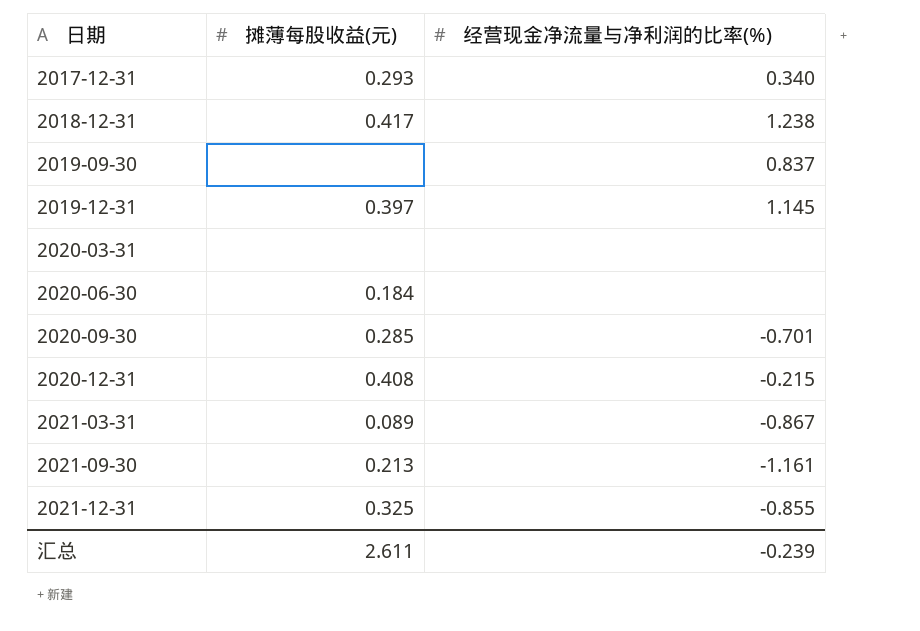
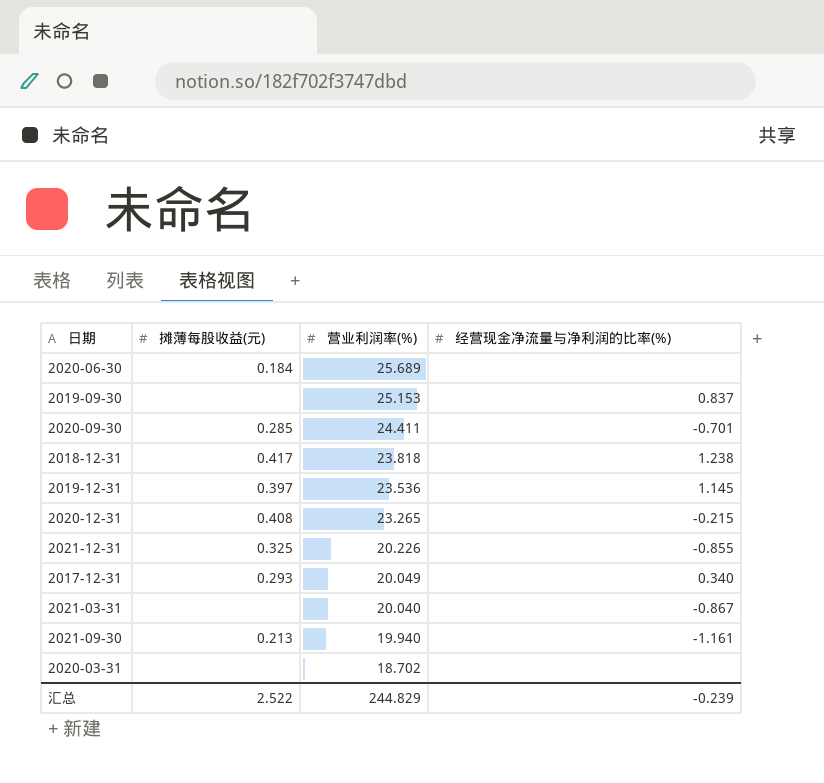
row order: 日期 ascending -> 营业利润率(%) descending
column 营业利润率(%) | position: none -> 3
2021-03-31 | 摊薄每股收益(元): 0.089 -> none
汇总 | 摊薄每股收益(元): 2.611 -> 2.522

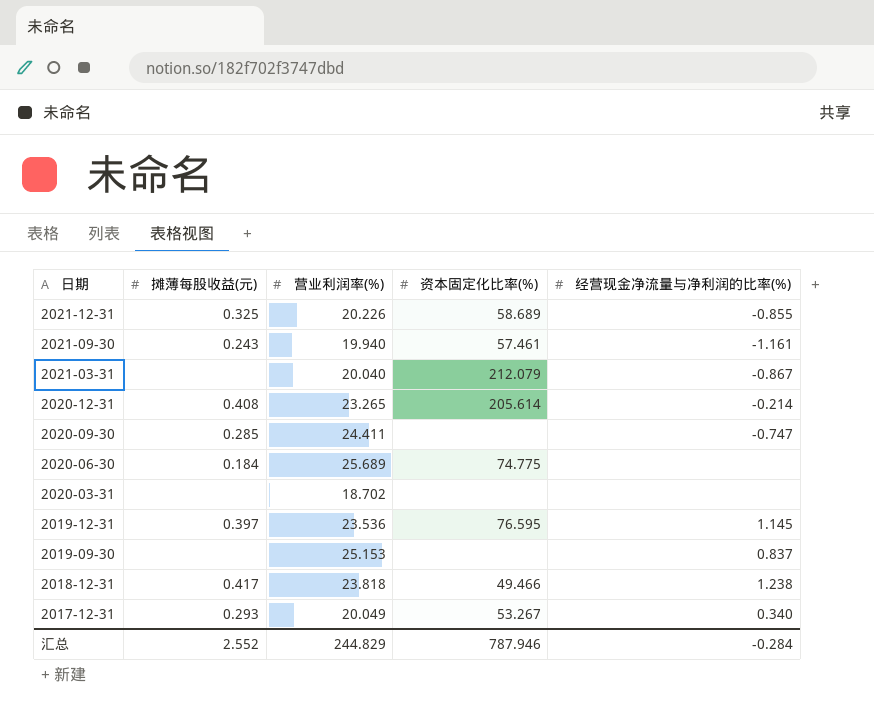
row order: 营业利润率(%) descending -> 日期 descending
column 资本固定化比率(%) | position: none -> 4
2021-09-30 | 摊薄每股收益(元): 0.213 -> 0.243
2020-12-31 | 经营现金净流量与净利润的比率(%): -0.215 -> -0.214
2020-09-30 | 经营现金净流量与净利润的比率(%): -0.701 -> -0.747
汇总 | 摊薄每股收益(元): 2.522 -> 2.552
汇总 | 经营现金净流量与净利润的比率(%): -0.239 -> -0.284

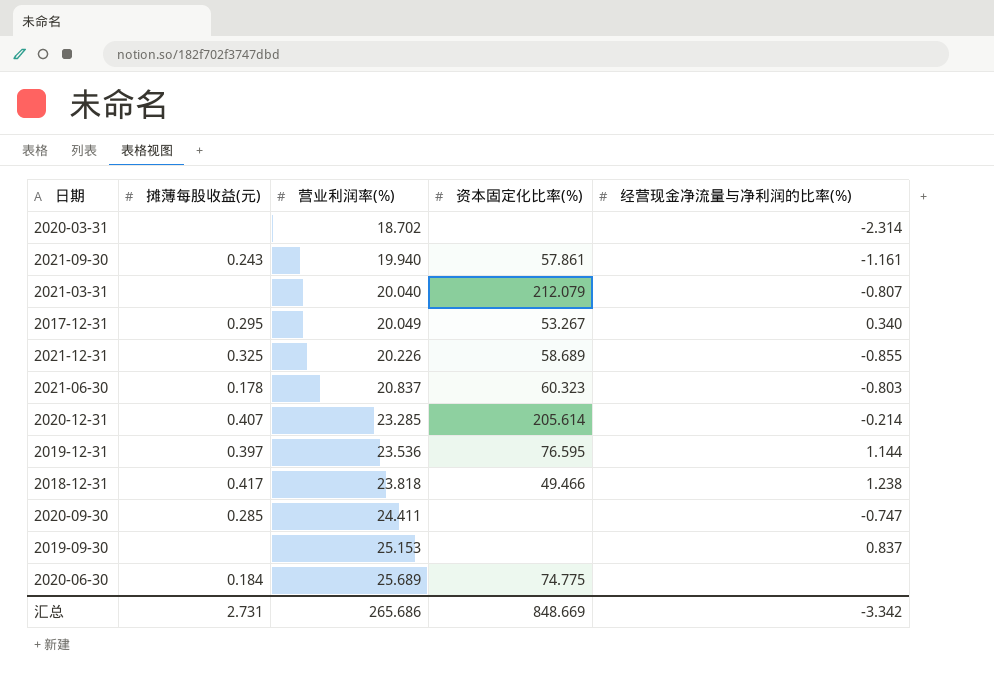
row order: 日期 descending -> 营业利润率(%) ascending
2020-03-31 | 经营现金净流量与净利润的比率(%): none -> -2.314
2021-09-30 | 资本固定化比率(%): 57.461 -> 57.861
2021-03-31 | 经营现金净流量与净利润的比率(%): -0.867 -> -0.807
2017-12-31 | 摊薄每股收益(元): 0.293 -> 0.295
row 2021-06-30: none -> 0.178 | 20.837 | 60.323 | -0.803
2020-12-31 | 摊薄每股收益(元): 0.408 -> 0.407
2020-12-31 | 营业利润率(%): 23.265 -> 23.285
2019-12-31 | 经营现金净流量与净利润的比率(%): 1.145 -> 1.144
汇总 | 摊薄每股收益(元): 2.552 -> 2.731
汇总 | 营业利润率(%): 244.829 -> 265.686
汇总 | 资本固定化比率(%): 787.946 -> 848.669
汇总 | 经营现金净流量与净利润的比率(%): -0.284 -> -3.342

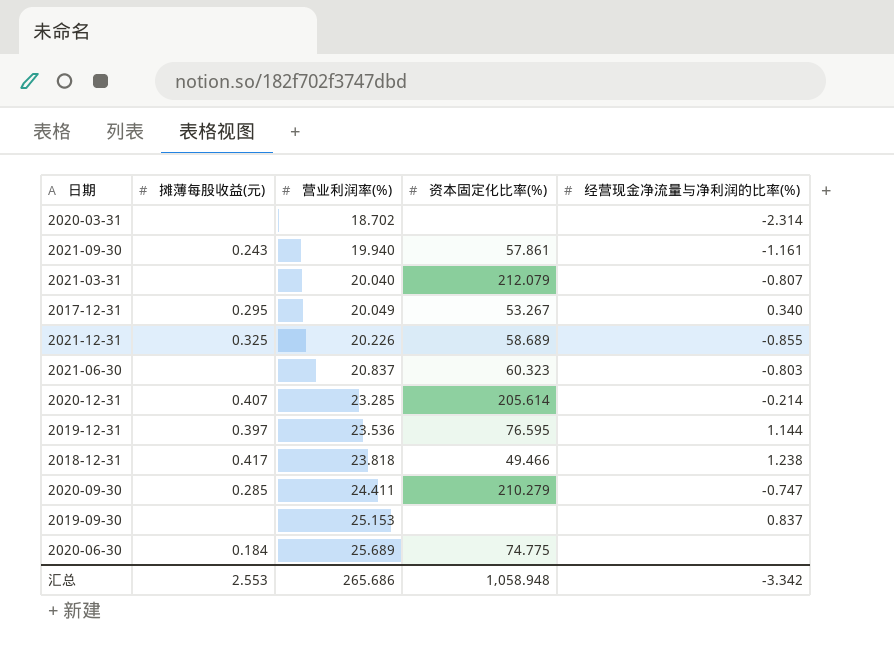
2021-06-30 | 摊薄每股收益(元): 0.178 -> none
2020-09-30 | 资本固定化比率(%): none -> 210.279
汇总 | 摊薄每股收益(元): 2.731 -> 2.553
汇总 | 资本固定化比率(%): 848.669 -> 1,058.948

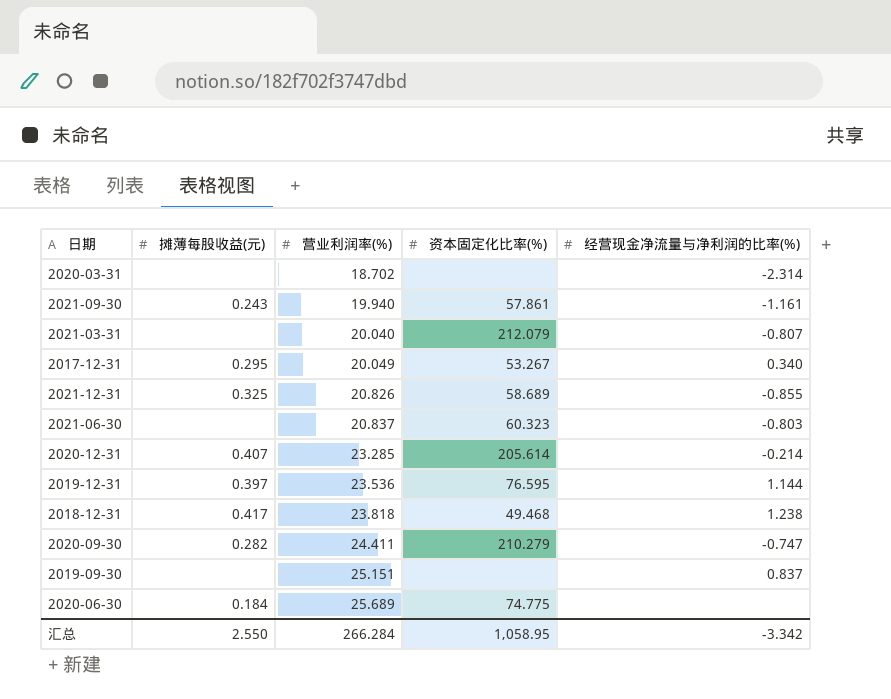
2021-12-31 | 营业利润率(%): 20.226 -> 20.826
2018-12-31 | 资本固定化比率(%): 49.466 -> 49.468
2020-09-30 | 摊薄每股收益(元): 0.285 -> 0.282
2019-09-30 | 营业利润率(%): 25.153 -> 25.151
汇总 | 摊薄每股收益(元): 2.553 -> 2.550
汇总 | 营业利润率(%): 265.686 -> 266.284
汇总 | 资本固定化比率(%): 1,058.948 -> 1,058.95

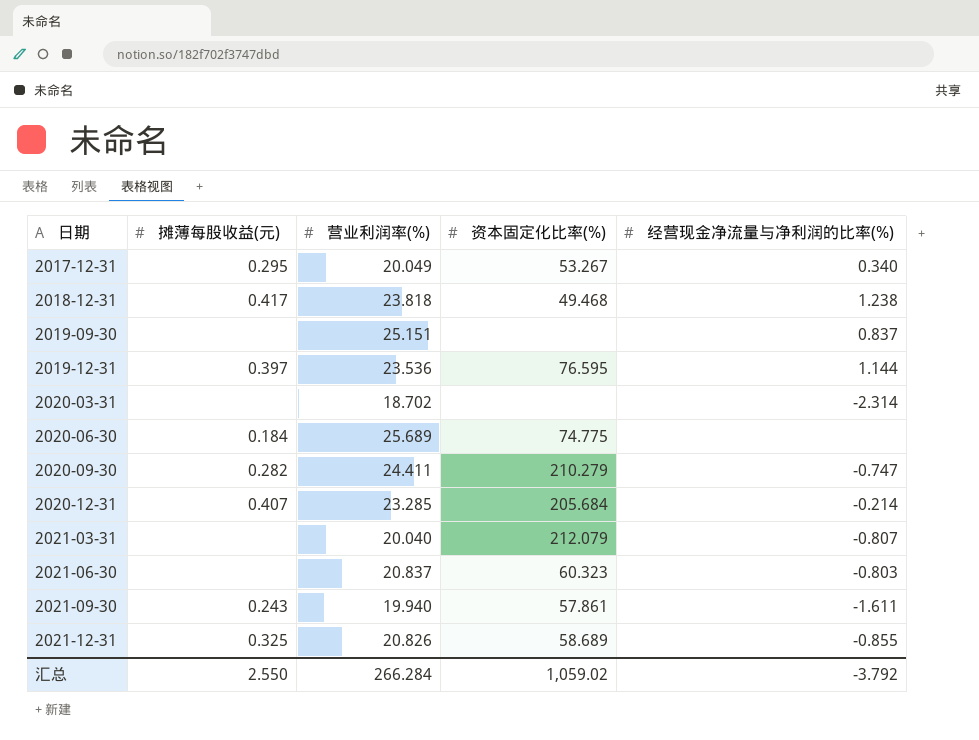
row order: 营业利润率(%) ascending -> 日期 ascending
2020-12-31 | 资本固定化比率(%): 205.614 -> 205.684
2021-09-30 | 经营现金净流量与净利润的比率(%): -1.161 -> -1.611
汇总 | 资本固定化比率(%): 1,058.95 -> 1,059.02
汇总 | 经营现金净流量与净利润的比率(%): -3.342 -> -3.792

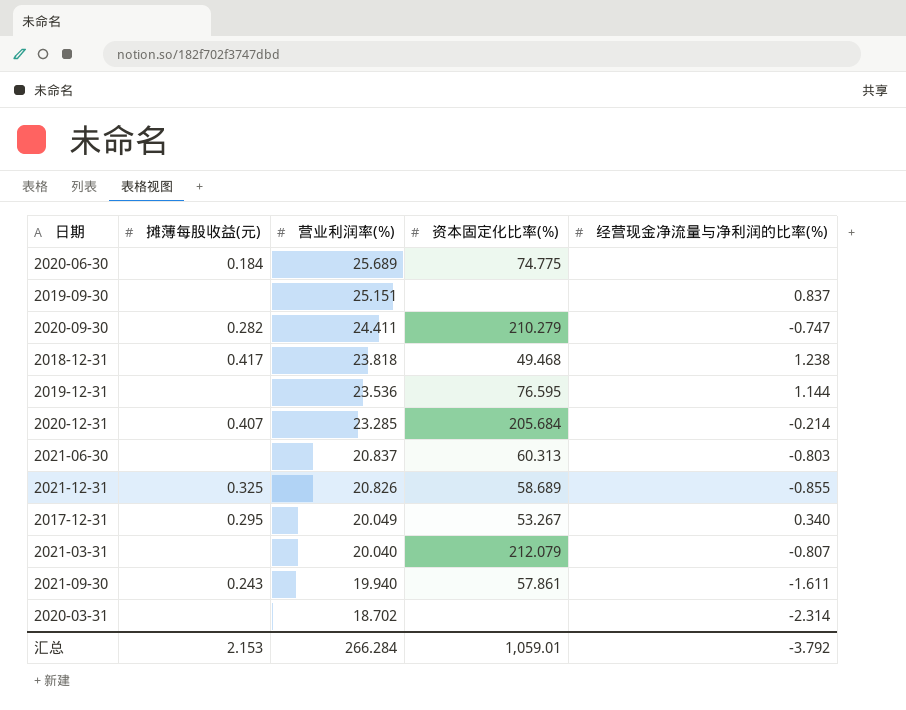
row order: 日期 ascending -> 营业利润率(%) descending
2019-12-31 | 摊薄每股收益(元): 0.397 -> none
2021-06-30 | 资本固定化比率(%): 60.323 -> 60.313
汇总 | 摊薄每股收益(元): 2.550 -> 2.153
汇总 | 资本固定化比率(%): 1,059.02 -> 1,059.01

